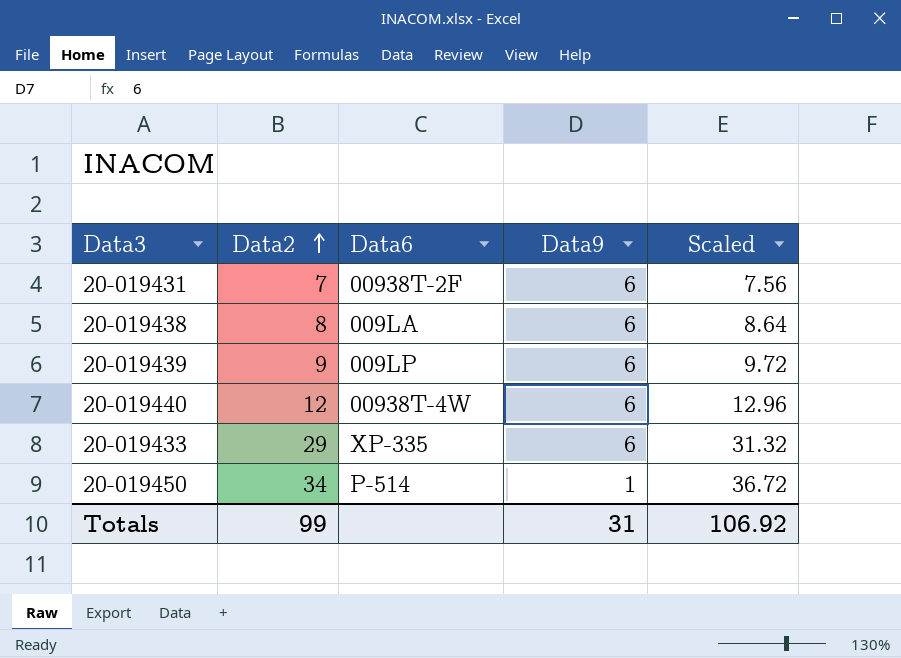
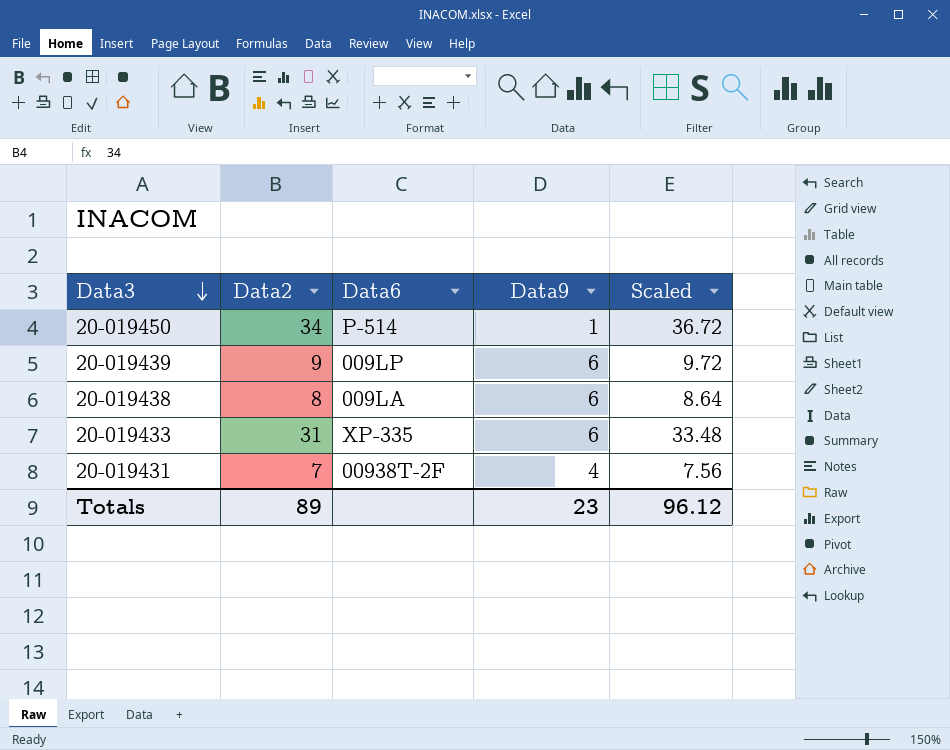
row order: Data2 ascending -> Data3 descending
row 20-019440: 12 | 00938T-4W | 6 | 12.96 -> none
20-019433 | Data2: 29 -> 31
20-019433 | Scaled: 31.32 -> 33.48
20-019431 | Data9: 6 -> 4
Totals | Data2: 99 -> 89
Totals | Data9: 31 -> 23
Totals | Scaled: 106.92 -> 96.12

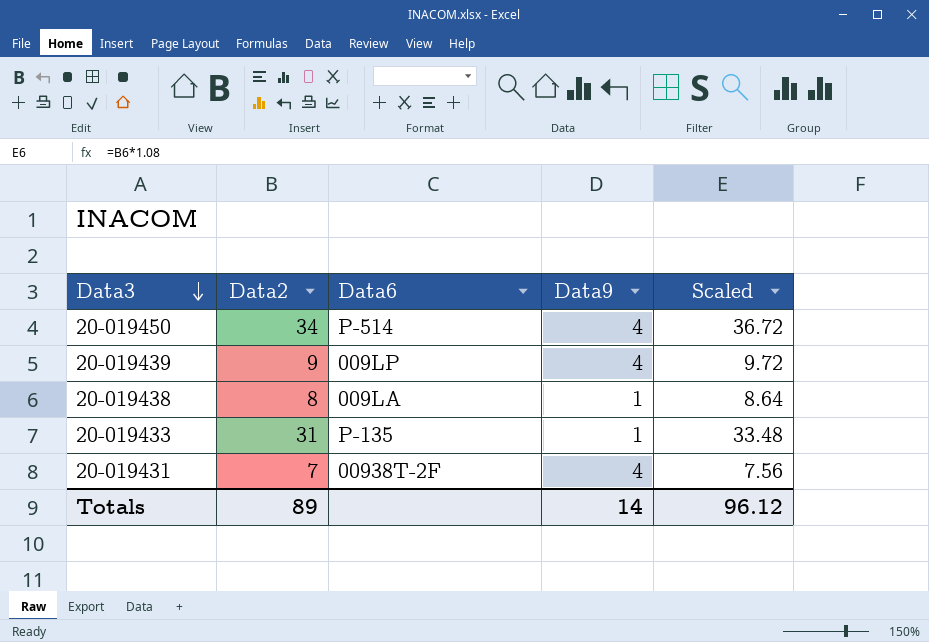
20-019450 | Data9: 1 -> 4
20-019439 | Data9: 6 -> 4
20-019438 | Data9: 6 -> 1
20-019433 | Data6: XP-335 -> P-135
20-019433 | Data9: 6 -> 1
Totals | Data9: 23 -> 14

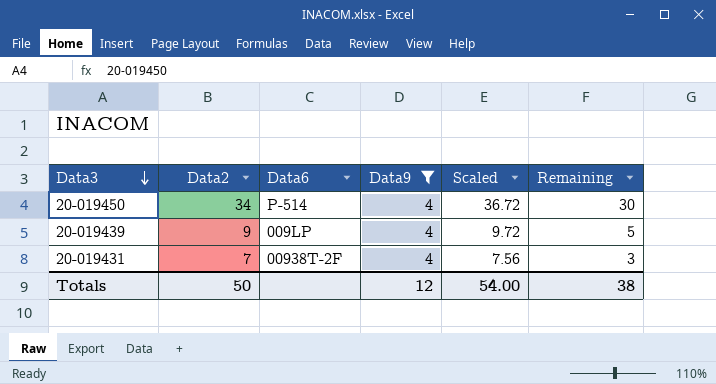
filter: none -> Data9 = 4
column Remaining | formula: none -> [Data2] - [Data9]
Totals | Data2: 89 -> 50
Totals | Data9: 14 -> 12
Totals | Scaled: 96.12 -> 54.00

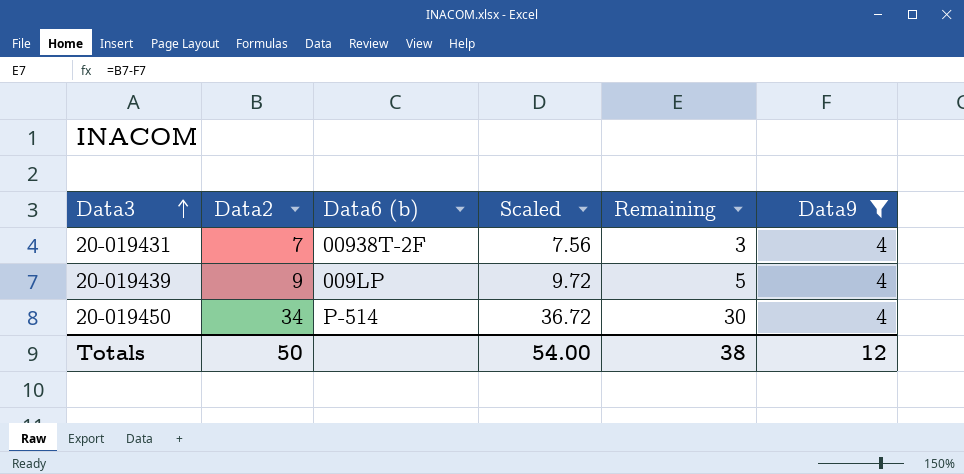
row order: Data3 descending -> Data3 ascending
column name: Data6 -> Data6 (b)
column Data9 | position: 4 -> 6

